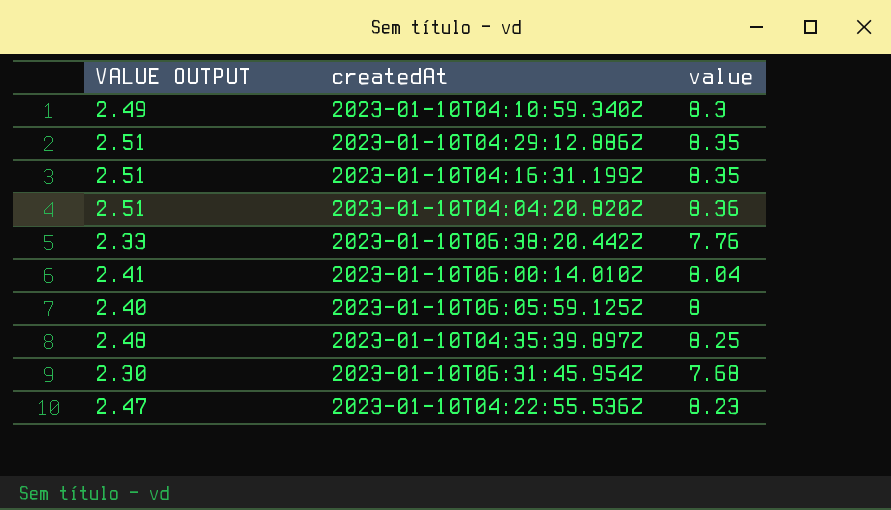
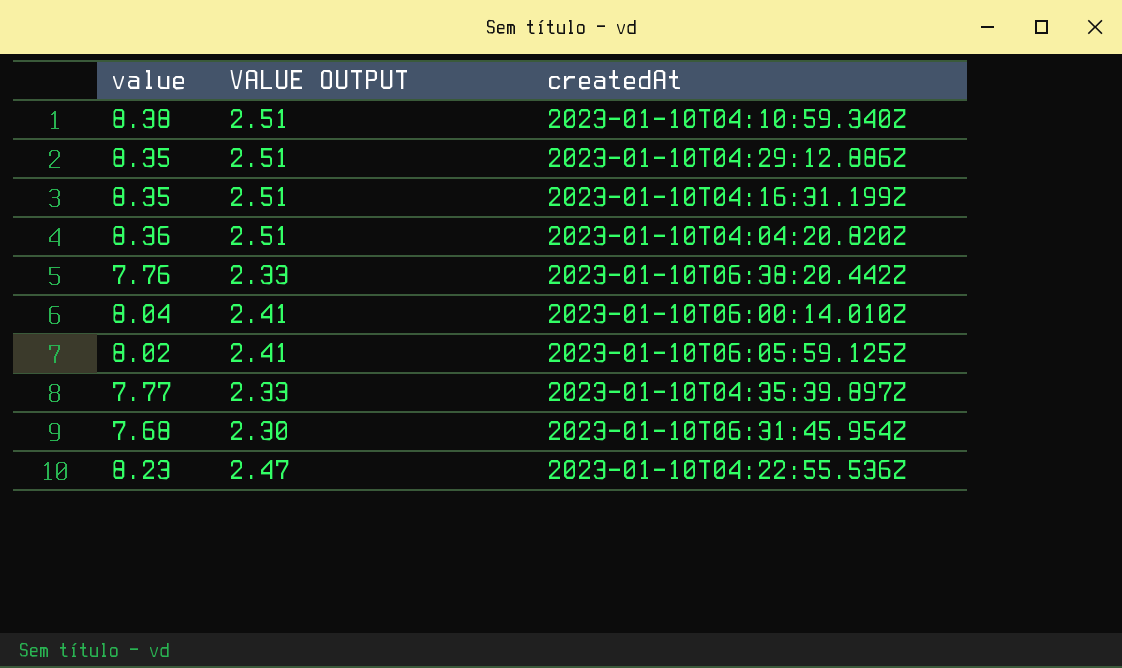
column value | position: 3 -> 1
2023-01-10T04:10:59.340Z | value: 8.3 -> 8.38
2023-01-10T04:10:59.340Z | VALUE OUTPUT: 2.49 -> 2.51
2023-01-10T06:05:59.125Z | value: 8 -> 8.02
2023-01-10T06:05:59.125Z | VALUE OUTPUT: 2.40 -> 2.41
2023-01-10T04:35:39.897Z | value: 8.25 -> 7.77
2023-01-10T04:35:39.897Z | VALUE OUTPUT: 2.48 -> 2.33

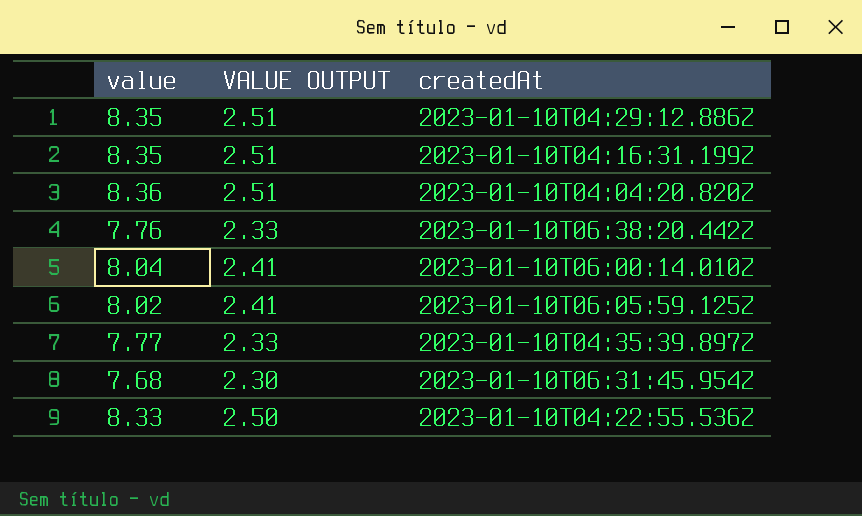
row 2023-01-10T04:10:59.340Z: 8.38 | 2.51 -> none
2023-01-10T04:22:55.536Z | value: 8.23 -> 8.33
2023-01-10T04:22:55.536Z | VALUE OUTPUT: 2.47 -> 2.50

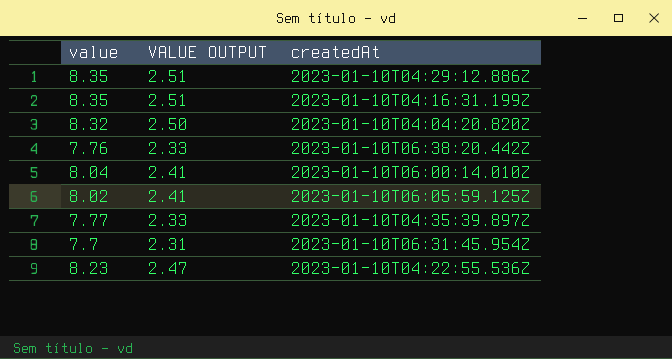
2023-01-10T04:04:20.820Z | value: 8.36 -> 8.32
2023-01-10T04:04:20.820Z | VALUE OUTPUT: 2.51 -> 2.50
2023-01-10T06:31:45.954Z | value: 7.68 -> 7.7
2023-01-10T06:31:45.954Z | VALUE OUTPUT: 2.30 -> 2.31
2023-01-10T04:22:55.536Z | value: 8.33 -> 8.23
2023-01-10T04:22:55.536Z | VALUE OUTPUT: 2.50 -> 2.47

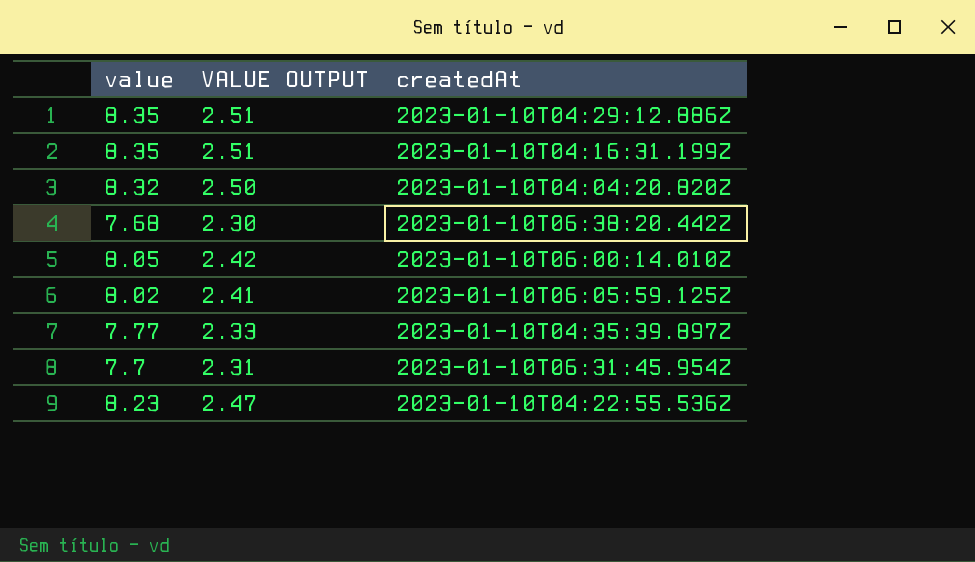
2023-01-10T06:38:20.442Z | value: 7.76 -> 7.68
2023-01-10T06:38:20.442Z | VALUE OUTPUT: 2.33 -> 2.30
2023-01-10T06:00:14.010Z | value: 8.04 -> 8.05
2023-01-10T06:00:14.010Z | VALUE OUTPUT: 2.41 -> 2.42

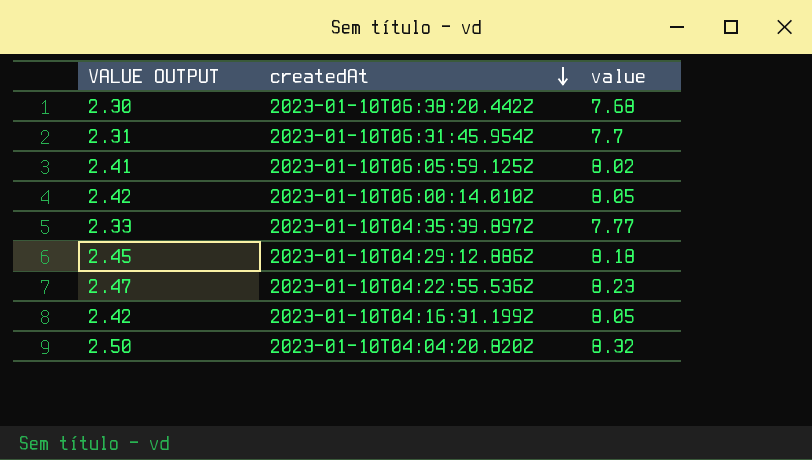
row order: none -> createdAt descending
column value | position: 1 -> 3
2023-01-10T04:29:12.886Z | VALUE OUTPUT: 2.51 -> 2.45
2023-01-10T04:29:12.886Z | value: 8.35 -> 8.18
2023-01-10T04:16:31.199Z | VALUE OUTPUT: 2.51 -> 2.42
2023-01-10T04:16:31.199Z | value: 8.35 -> 8.05

